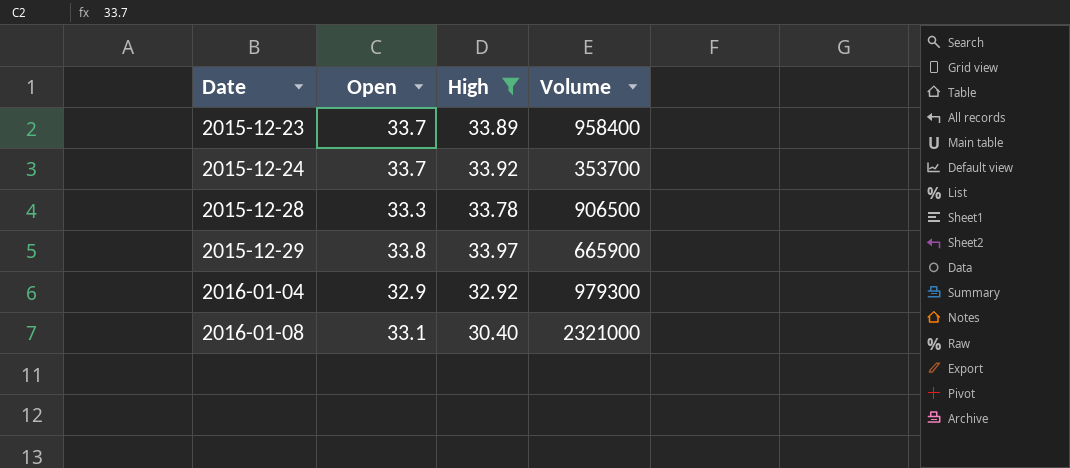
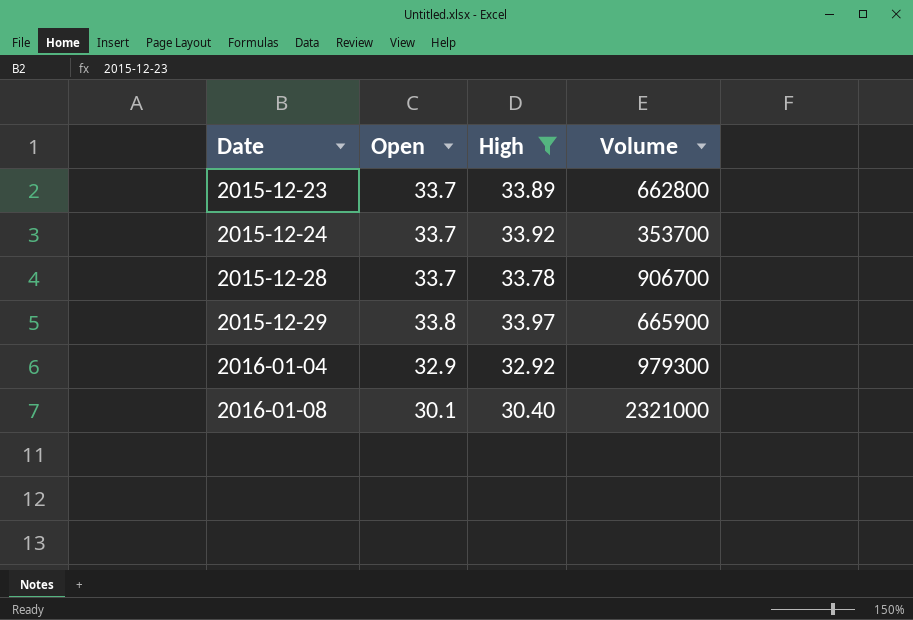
2015-12-23 | Volume: 958400 -> 662800
2015-12-28 | Open: 33.3 -> 33.7
2015-12-28 | Volume: 906500 -> 906700
2016-01-08 | Open: 33.1 -> 30.1

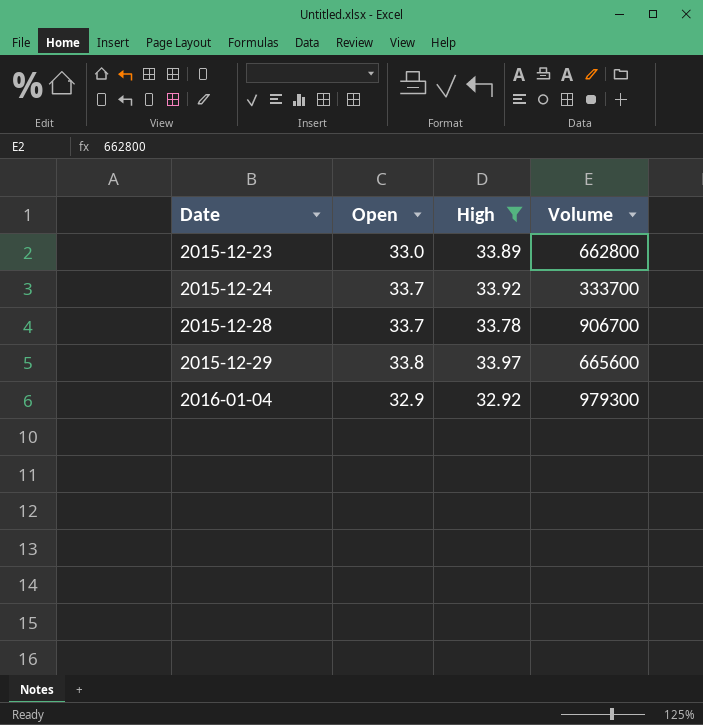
row 2016-01-08: 30.1 | 30.40 | 2321000 -> none
2015-12-23 | Open: 33.7 -> 33.0
2015-12-24 | Volume: 353700 -> 333700
2015-12-29 | Volume: 665900 -> 665600

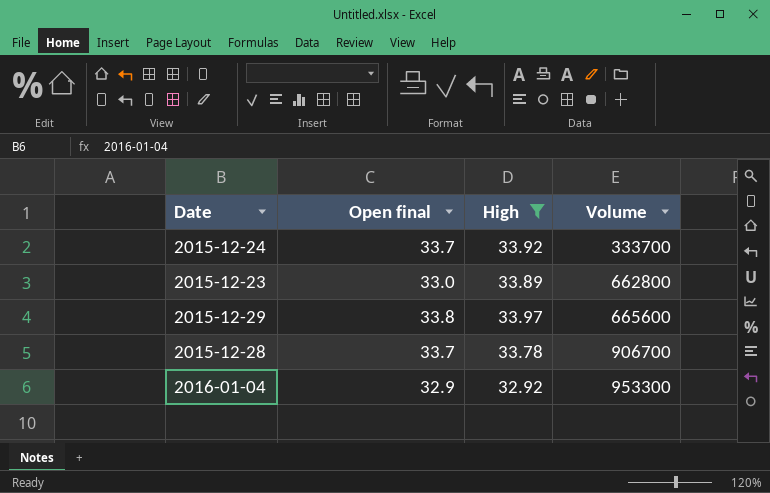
row order: Date ascending -> Volume ascending
column name: Open -> Open final
2016-01-04 | Volume: 979300 -> 953300

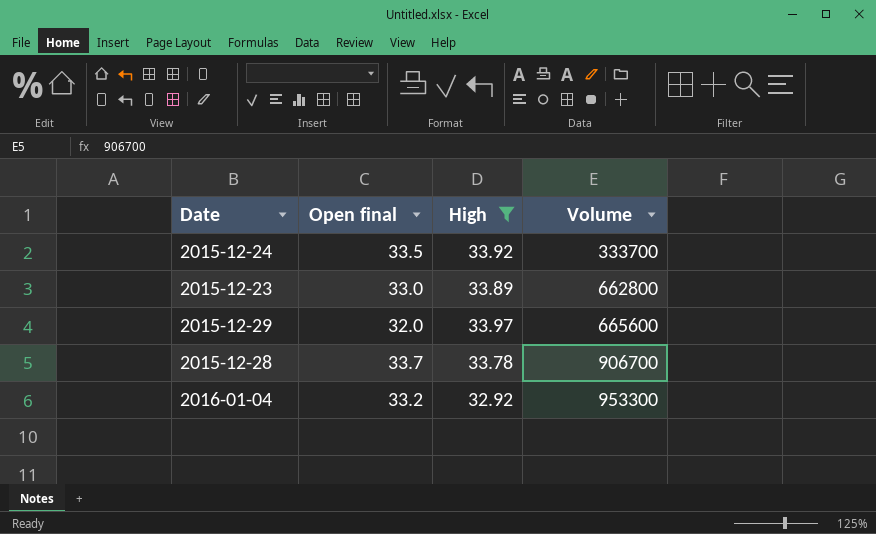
2015-12-24 | Open final: 33.7 -> 33.5
2015-12-29 | Open final: 33.8 -> 32.0
2016-01-04 | Open final: 32.9 -> 33.2

